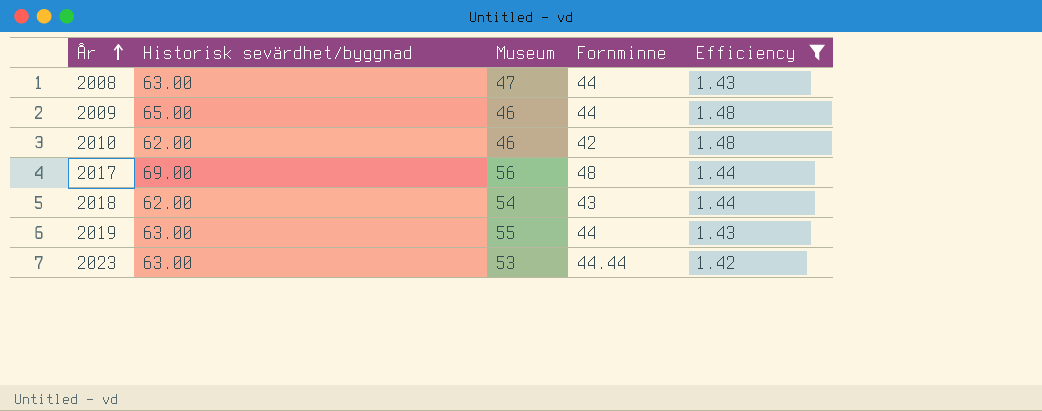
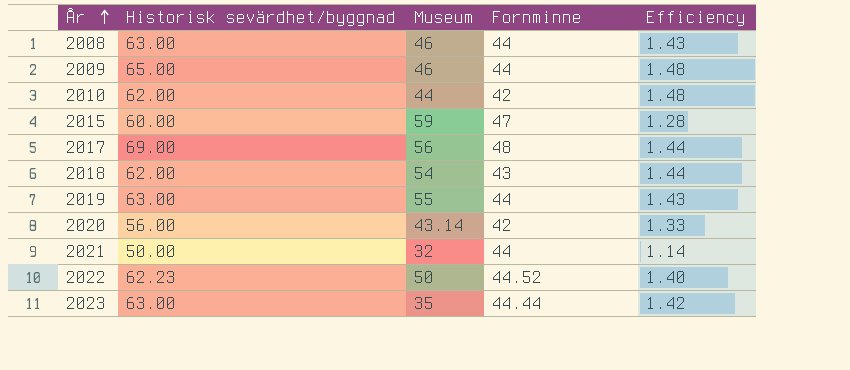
filter: Efficiency >= 1.42 -> none
2008 | Museum: 47 -> 46
2010 | Museum: 46 -> 44
2023 | Museum: 53 -> 35

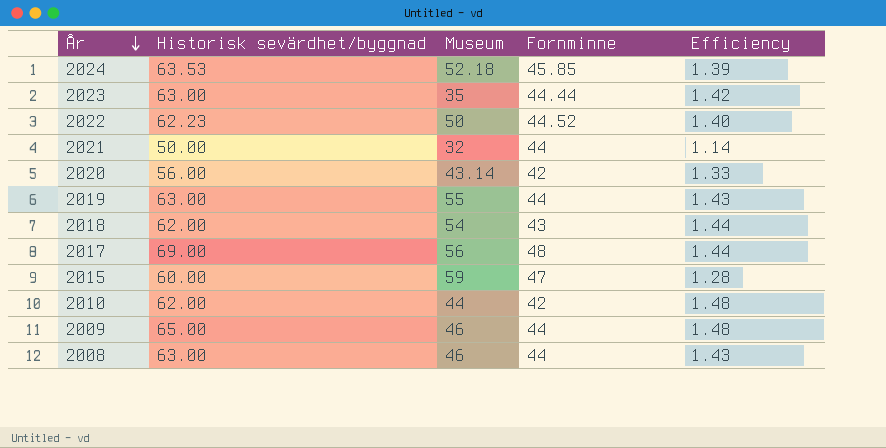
row order: År ascending -> År descending
row 2024: none -> 63.53 | 52.18 | 45.85 | 1.39

